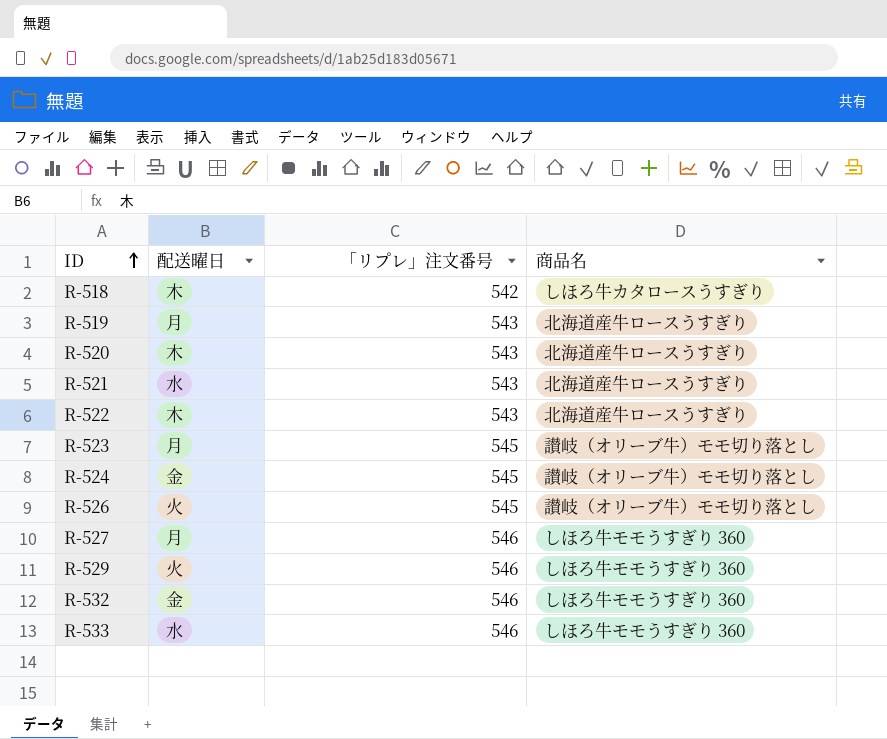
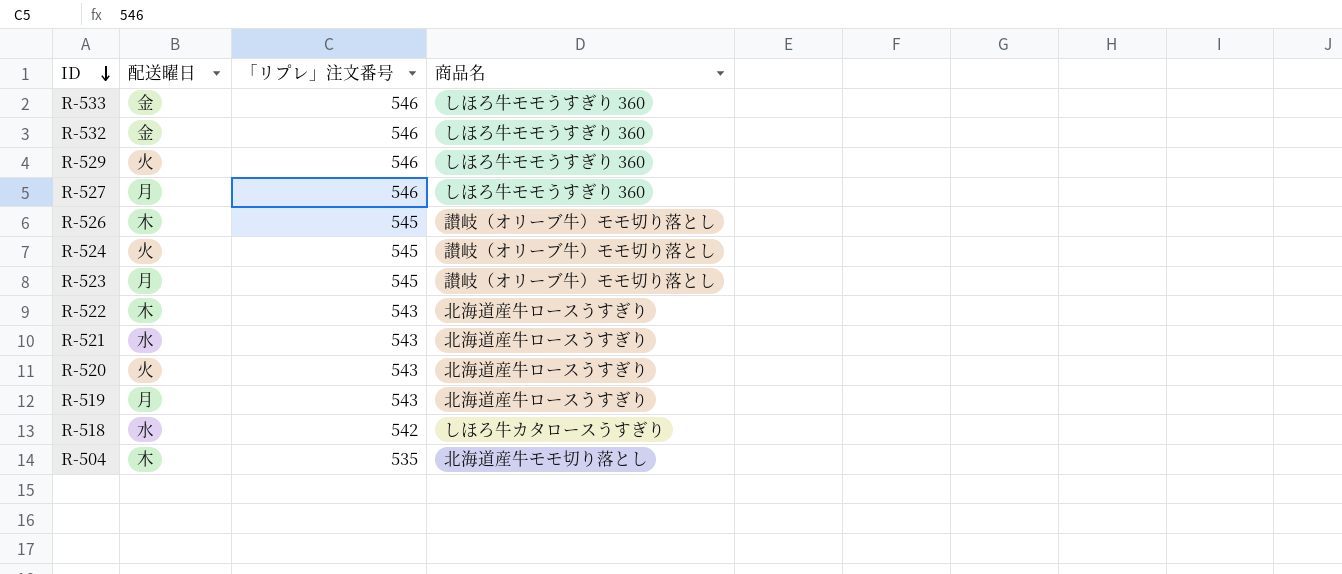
row order: ID ascending -> ID descending
R-533 | 配送曜日: 水 -> 金
R-526 | 配送曜日: 火 -> 木
R-524 | 配送曜日: 金 -> 火
R-520 | 配送曜日: 木 -> 火
R-518 | 配送曜日: 木 -> 水
row R-504: none -> 木 | 535 | 北海道産牛モモ切り落とし

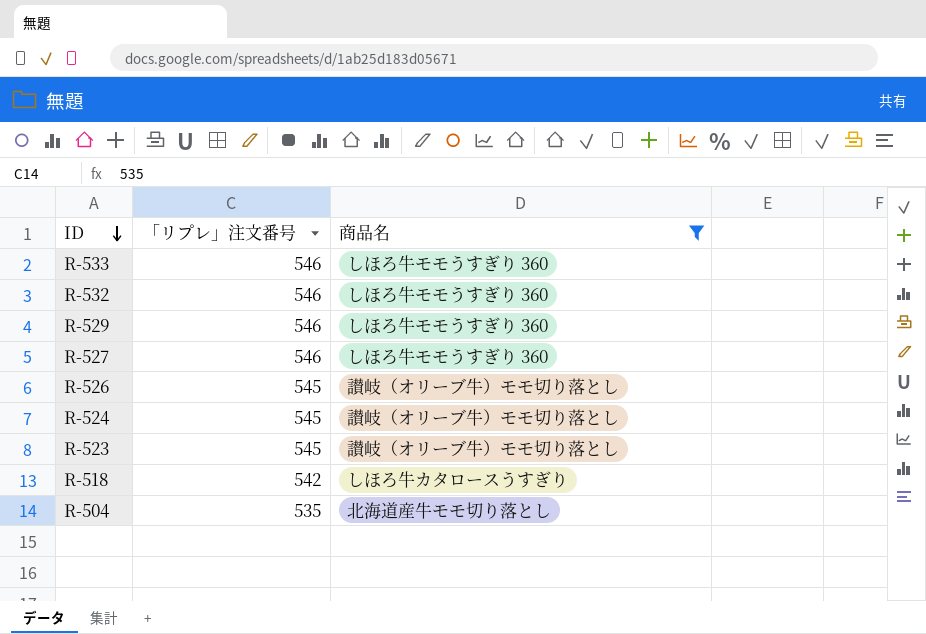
filter: none -> 商品名 != 北海道産牛ロースうすぎり
column 配送曜日 | position: 2 -> none

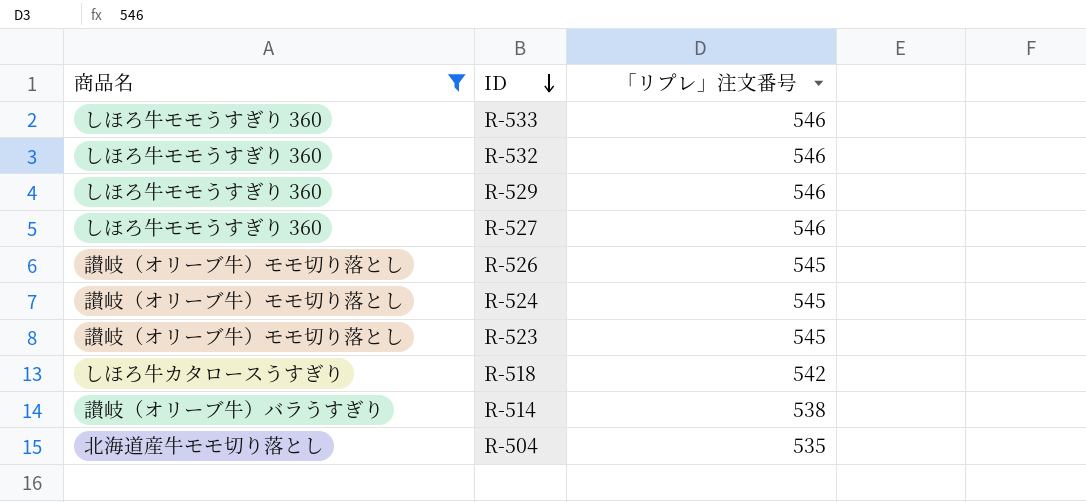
column 商品名 | position: 3 -> 1
row R-514: none -> 讃岐（オリーブ牛）バラうすぎり | 538

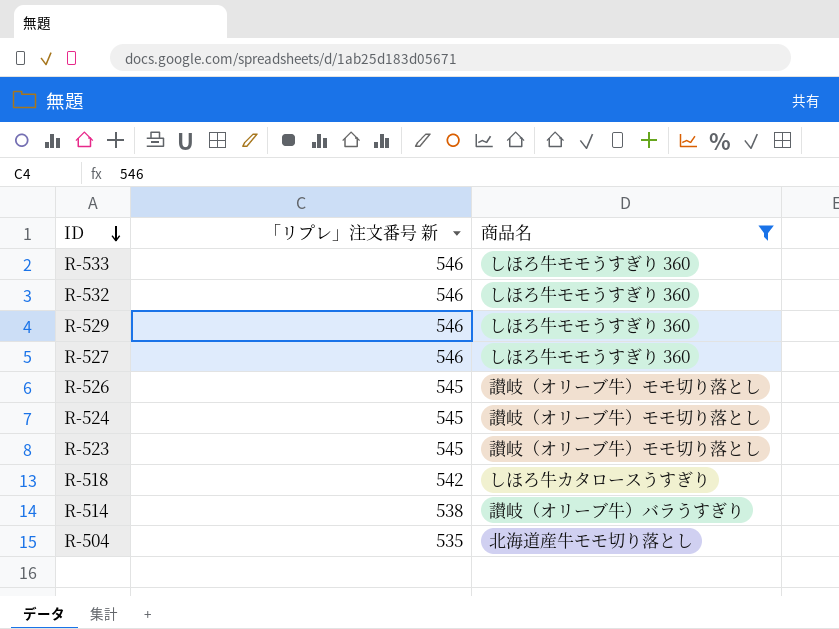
column name: 「リプレ」注文番号 -> 「リプレ」注文番号 新
column 商品名 | position: 1 -> 3

